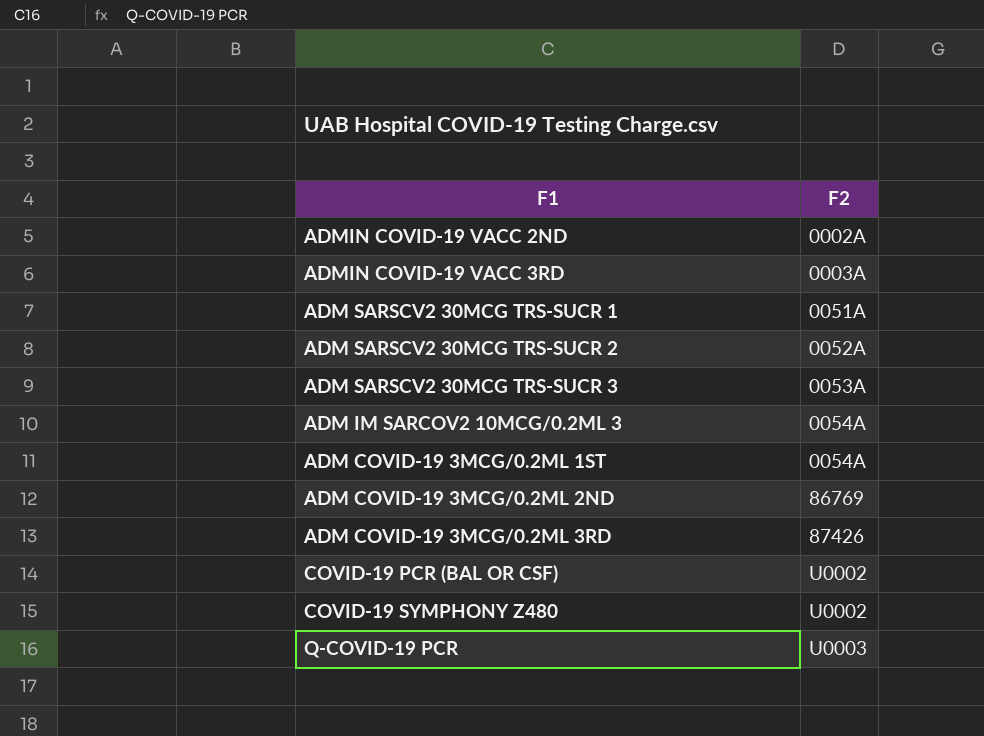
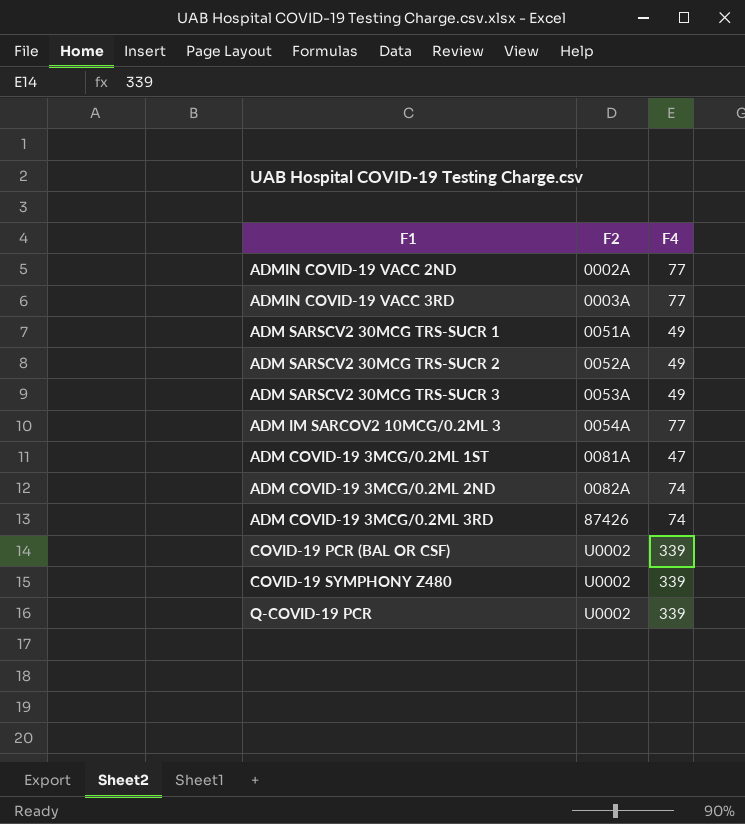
column F4 | position: none -> 3
ADM COVID-19 3MCG/0.2ML 1ST | F2: 0054A -> 0081A
ADM COVID-19 3MCG/0.2ML 2ND | F2: 86769 -> 0082A
Q-COVID-19 PCR | F2: U0003 -> U0002

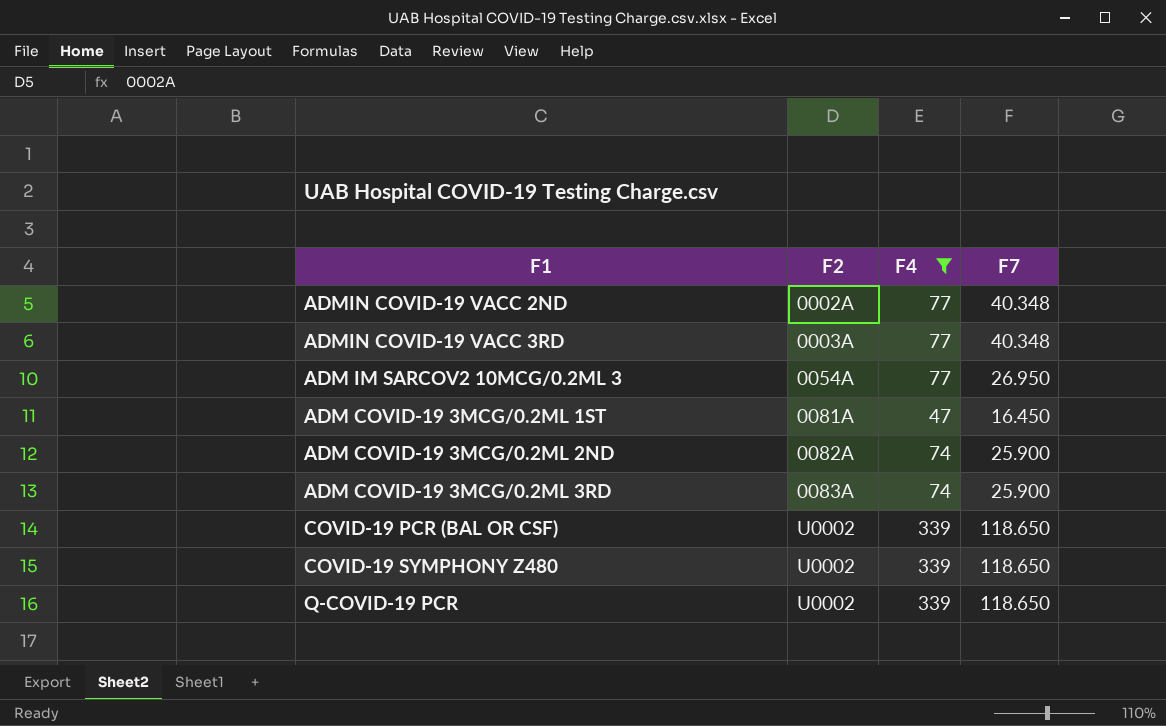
filter: none -> F4 != 49
column F7 | position: none -> 4
ADM COVID-19 3MCG/0.2ML 3RD | F2: 87426 -> 0083A

